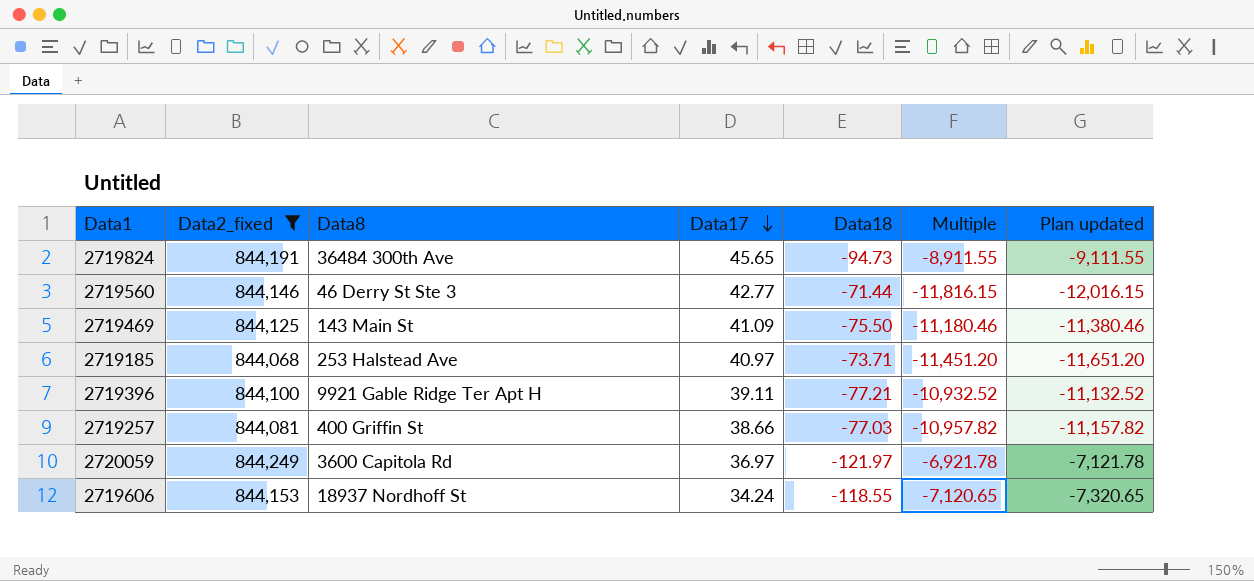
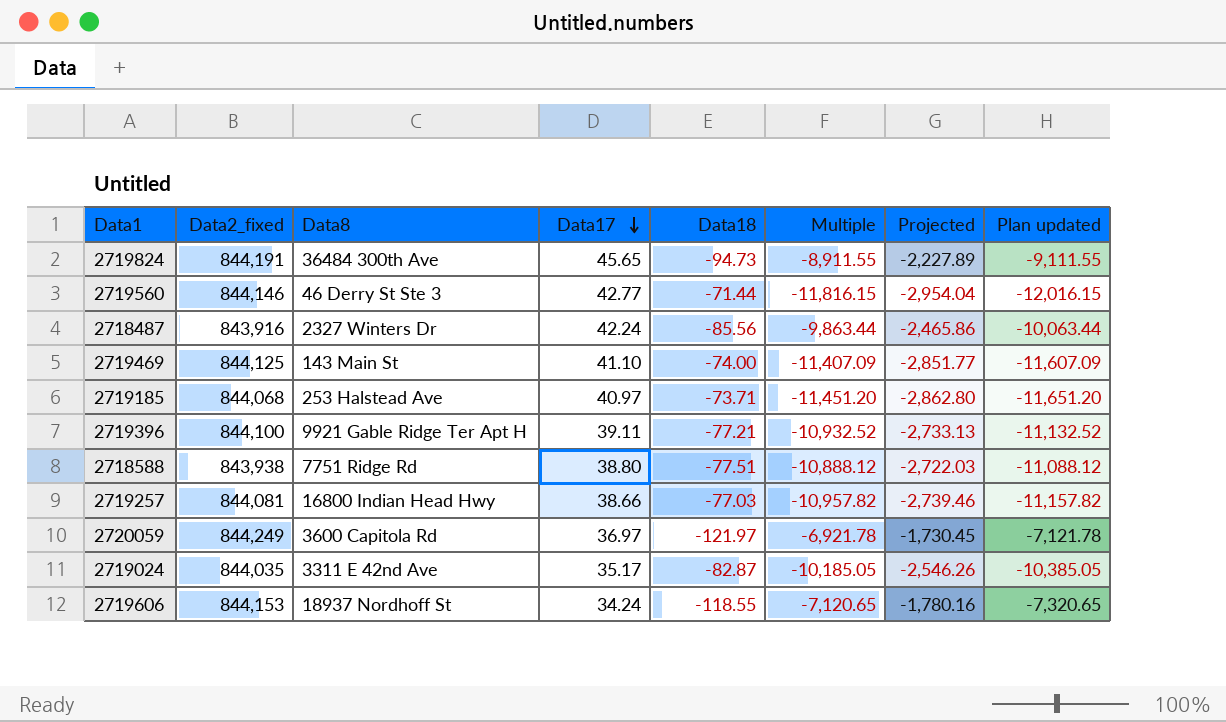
filter: Data2_fixed >= 844,068 -> none
column Projected | formula: none -> [Multiple] * 0.25
2719469 | Data17: 41.09 -> 41.10
2719469 | Data18: -75.50 -> -74.00
2719469 | Multiple: -11,180.46 -> -11,407.09
2719469 | Plan updated: -11,380.46 -> -11,607.09
2719257 | Data8: 400 Griffin St -> 16800 Indian Head Hwy

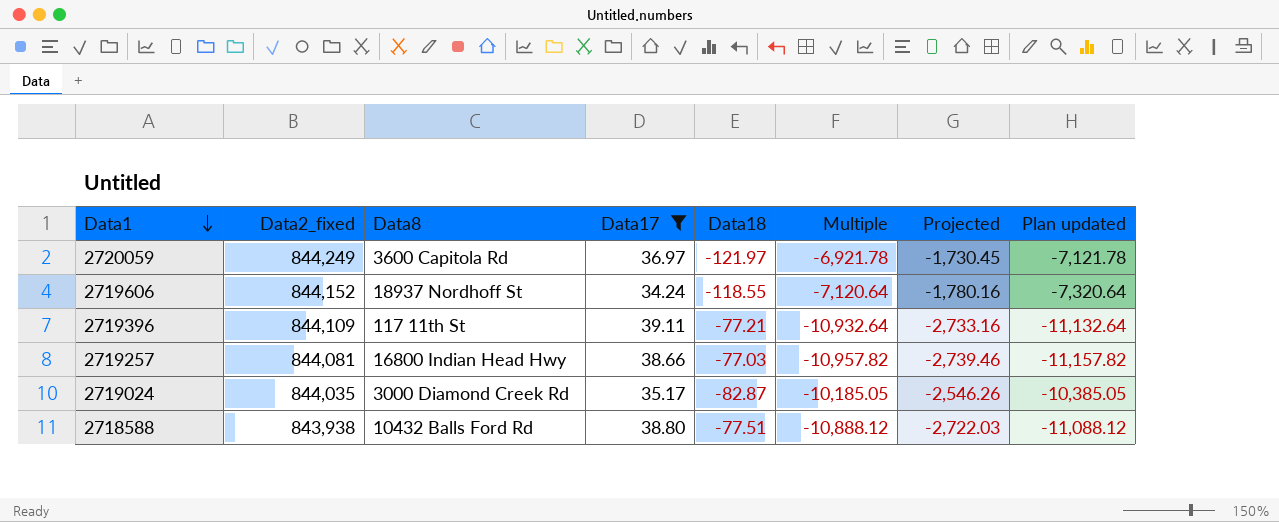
filter: none -> Data17 <= 39.11
row order: Data17 descending -> Data1 descending
2719606 | Data2_fixed: 844,153 -> 844,152
2719606 | Multiple: -7,120.65 -> -7,120.64
2719606 | Plan updated: -7,320.65 -> -7,320.64
2719396 | Data2_fixed: 844,100 -> 844,109
2719396 | Data8: 9921 Gable Ridge Ter Apt H -> 117 11th St
2719396 | Multiple: -10,932.52 -> -10,932.64
2719396 | Projected: -2,733.13 -> -2,733.16
2719396 | Plan updated: -11,132.52 -> -11,132.64
2719024 | Data8: 3311 E 42nd Ave -> 3000 Diamond Creek Rd
2718588 | Data8: 7751 Ridge Rd -> 10432 Balls Ford Rd

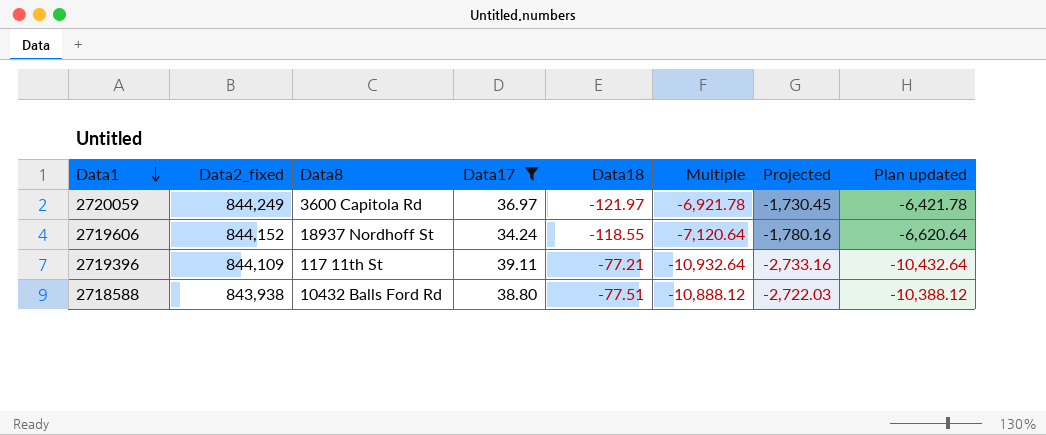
column Plan updated | formula: [Multiple] - 200 -> [Multiple] + 500
row 2719257: 844,081 | 16800 Indian Head Hwy | 38.66 | -77.03 | -10,957.82 | -2,739.46 | -11,157.82 -> none
row 2719024: 844,035 | 3000 Diamond Creek Rd | 35.17 | -82.87 | -10,185.05 | -2,546.26 | -10,385.05 -> none

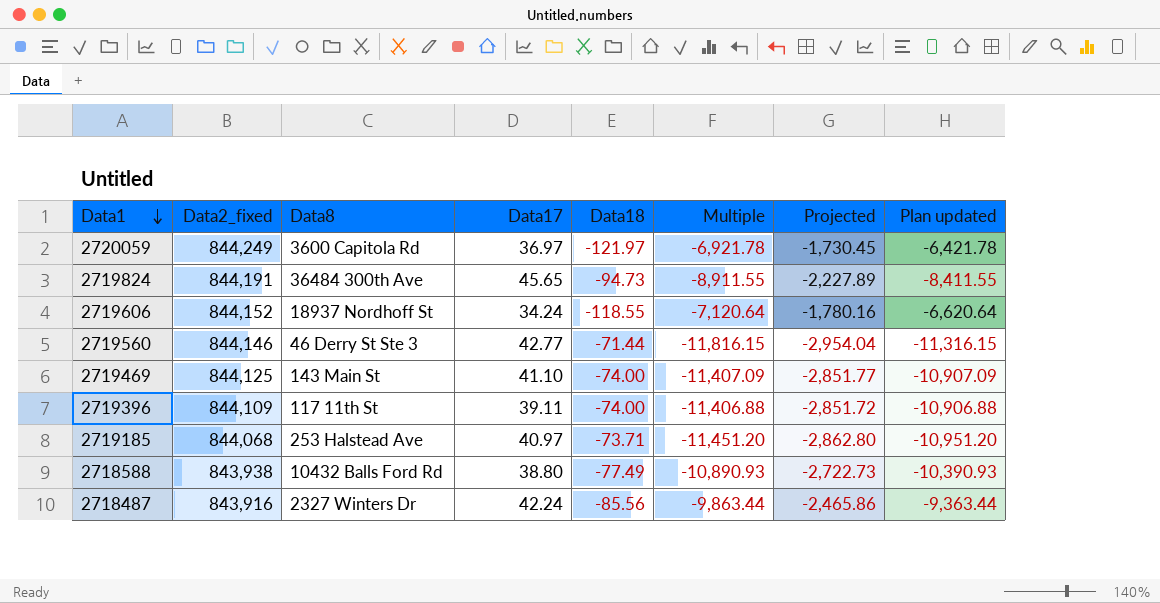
filter: Data17 <= 39.11 -> none
2719396 | Data18: -77.21 -> -74.00
2719396 | Multiple: -10,932.64 -> -11,406.88
2719396 | Projected: -2,733.16 -> -2,851.72
2719396 | Plan updated: -10,432.64 -> -10,906.88
2718588 | Data18: -77.51 -> -77.49
2718588 | Multiple: -10,888.12 -> -10,890.93
2718588 | Projected: -2,722.03 -> -2,722.73
2718588 | Plan updated: -10,388.12 -> -10,390.93

